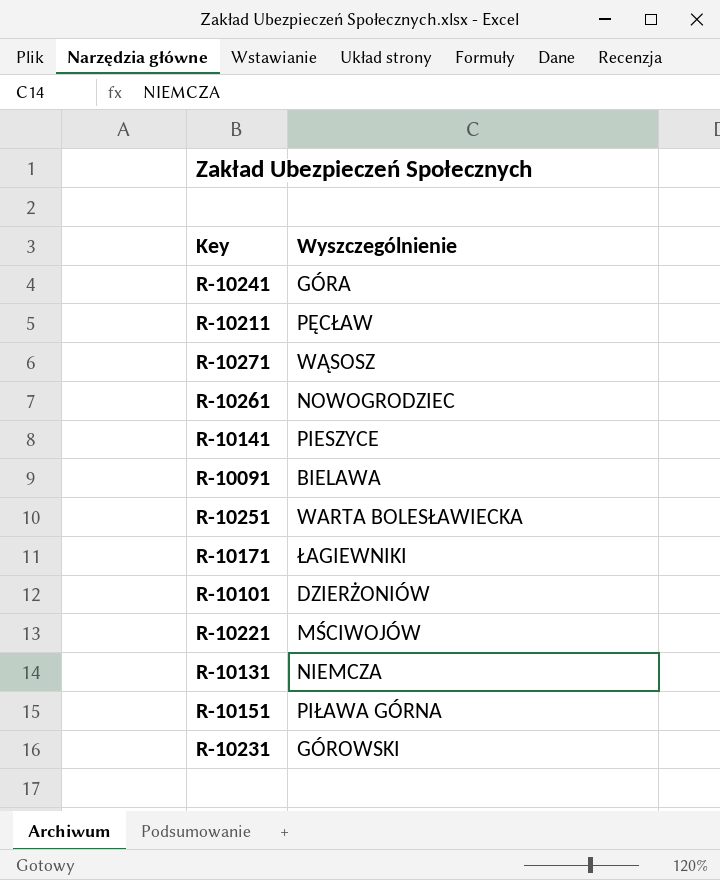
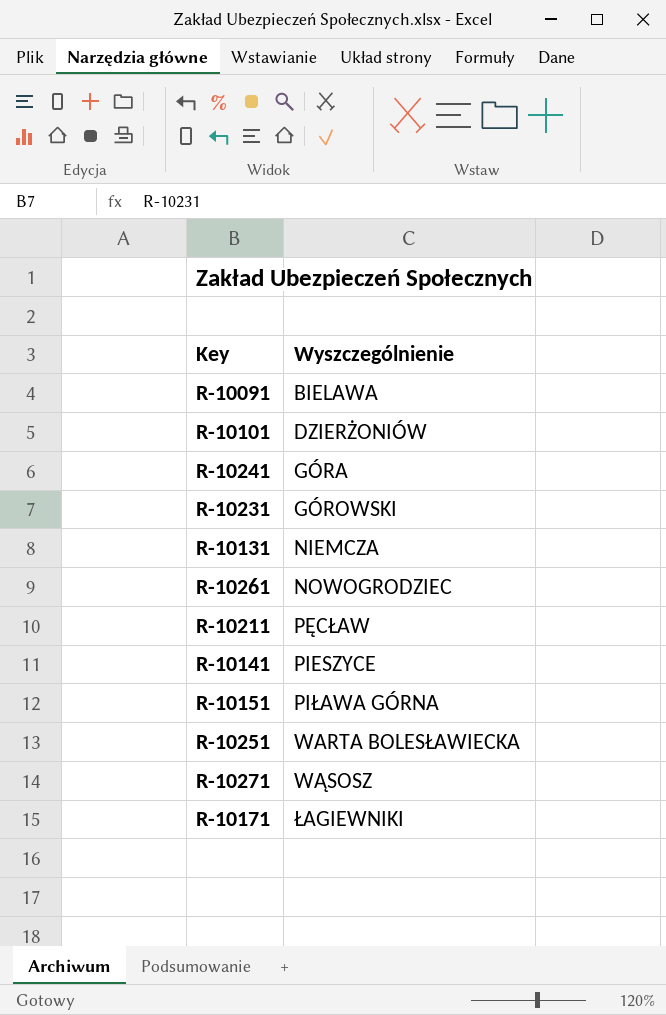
row order: none -> Wyszczególnienie ascending
row R-10221: MŚCIWOJÓW -> none

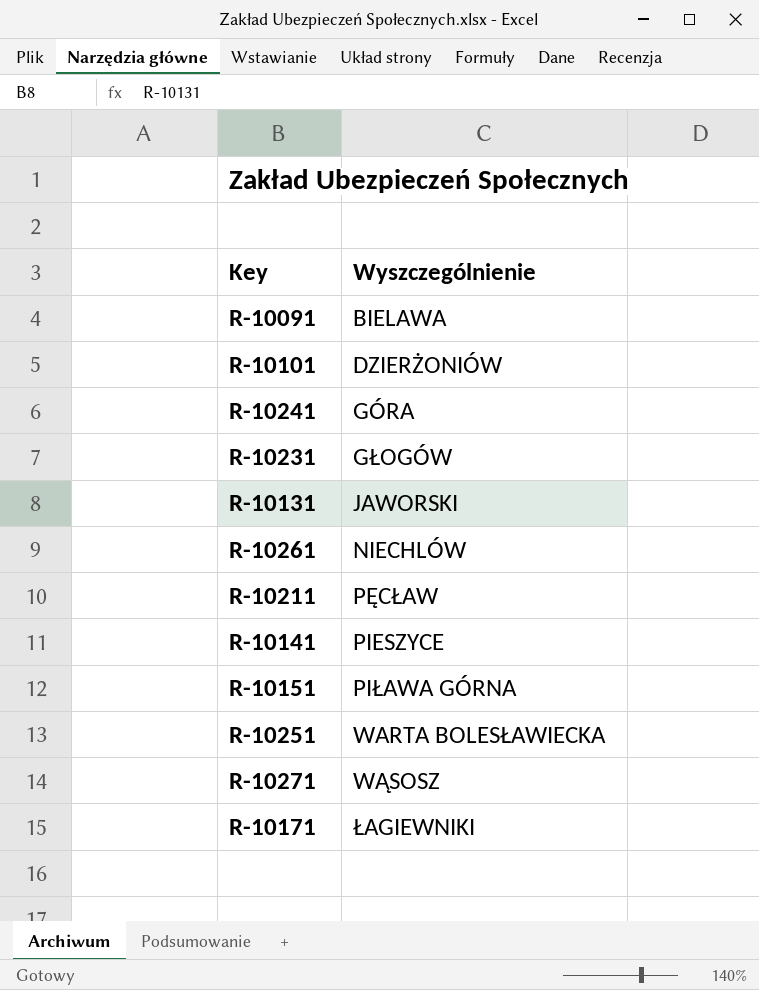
R-10231 | Wyszczególnienie: GÓROWSKI -> GŁOGÓW
R-10131 | Wyszczególnienie: NIEMCZA -> JAWORSKI
R-10261 | Wyszczególnienie: NOWOGRODZIEC -> NIECHLÓW

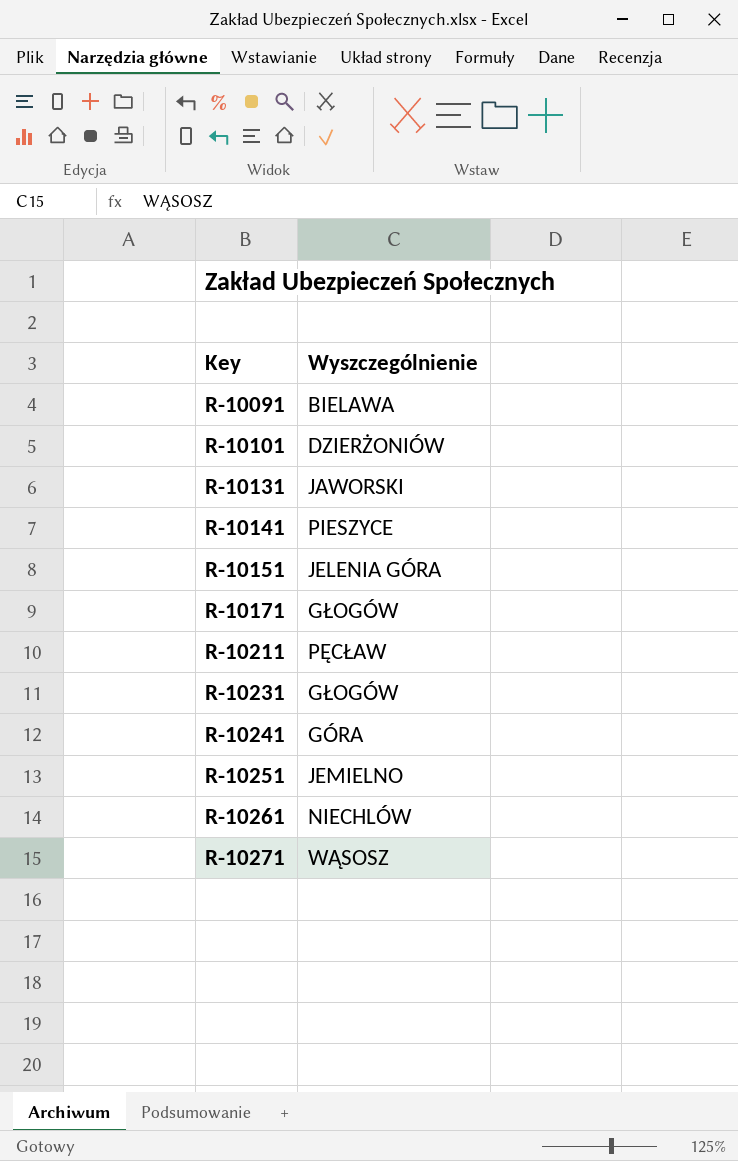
row order: Wyszczególnienie ascending -> Key ascending
R-10151 | Wyszczególnienie: PIŁAWA GÓRNA -> JELENIA GÓRA
R-10171 | Wyszczególnienie: ŁAGIEWNIKI -> GŁOGÓW
R-10251 | Wyszczególnienie: WARTA BOLESŁAWIECKA -> JEMIELNO

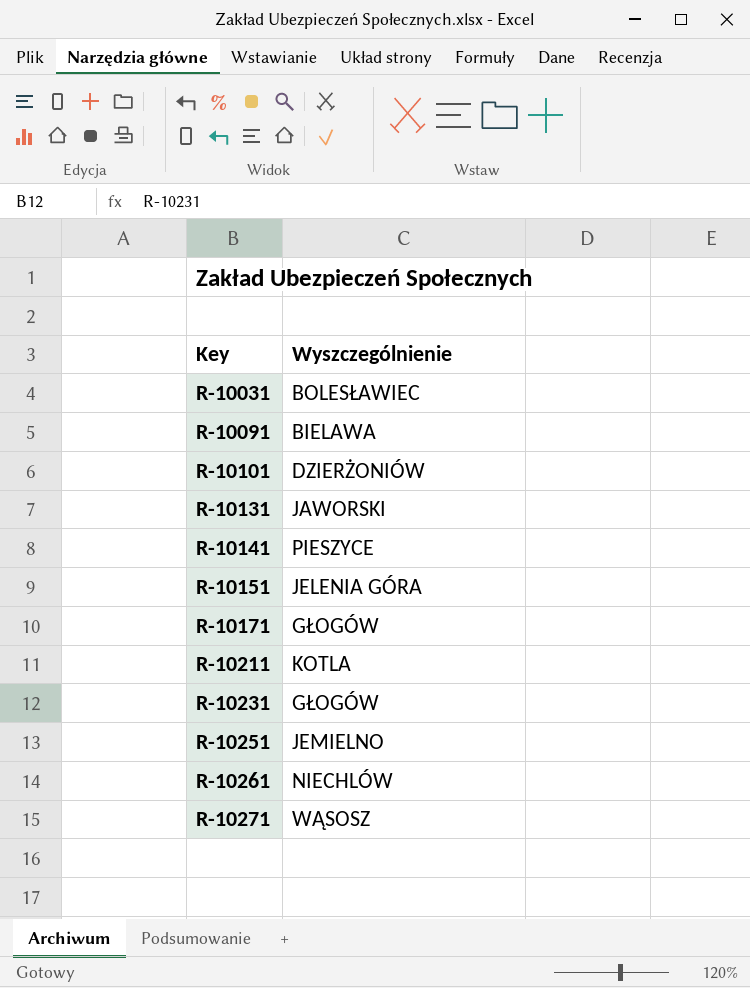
row R-10241: GÓRA -> none
row R-10031: none -> BOLESŁAWIEC
R-10211 | Wyszczególnienie: PĘCŁAW -> KOTLA

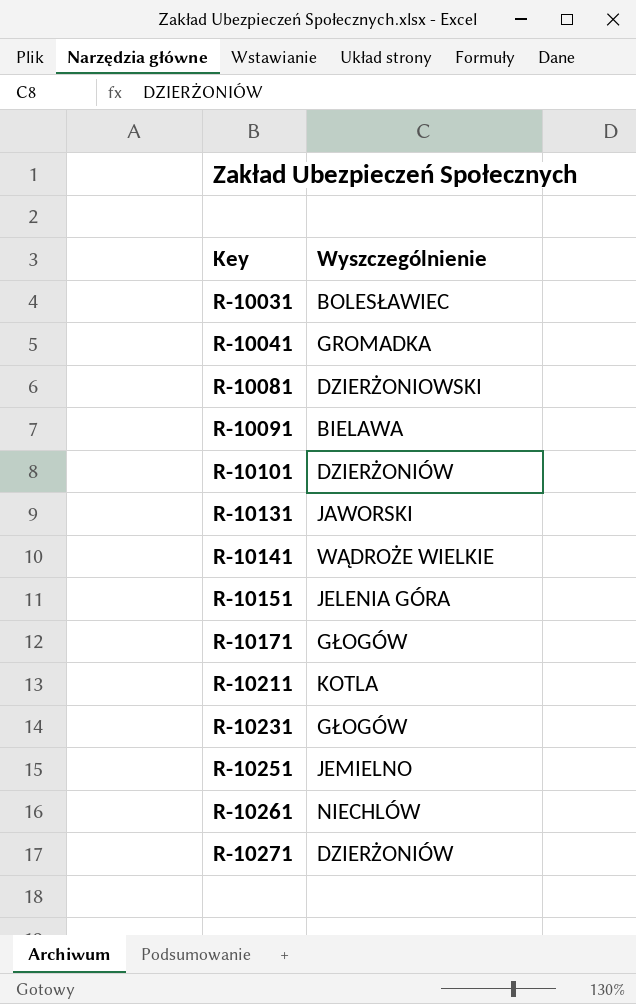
row R-10041: none -> GROMADKA
row R-10081: none -> DZIERŻONIOWSKI
R-10141 | Wyszczególnienie: PIESZYCE -> WĄDROŻE WIELKIE
R-10271 | Wyszczególnienie: WĄSOSZ -> DZIERŻONIÓW

